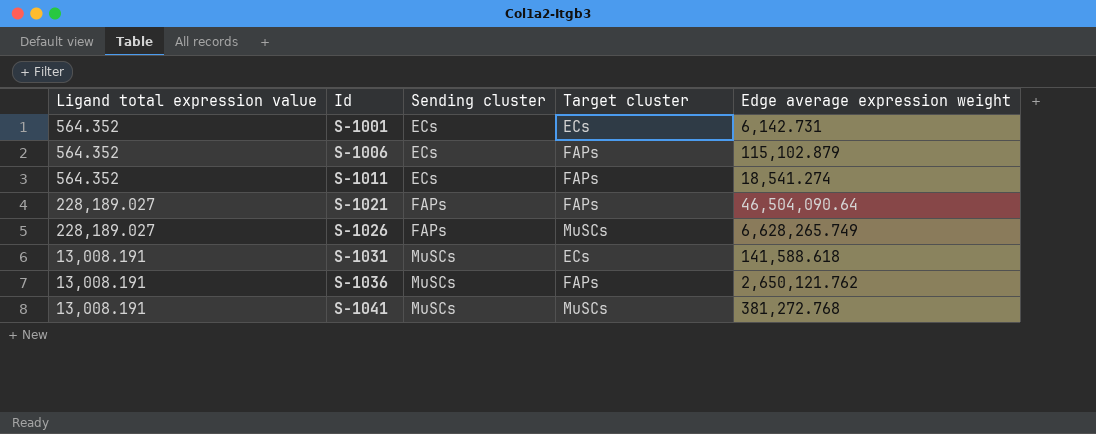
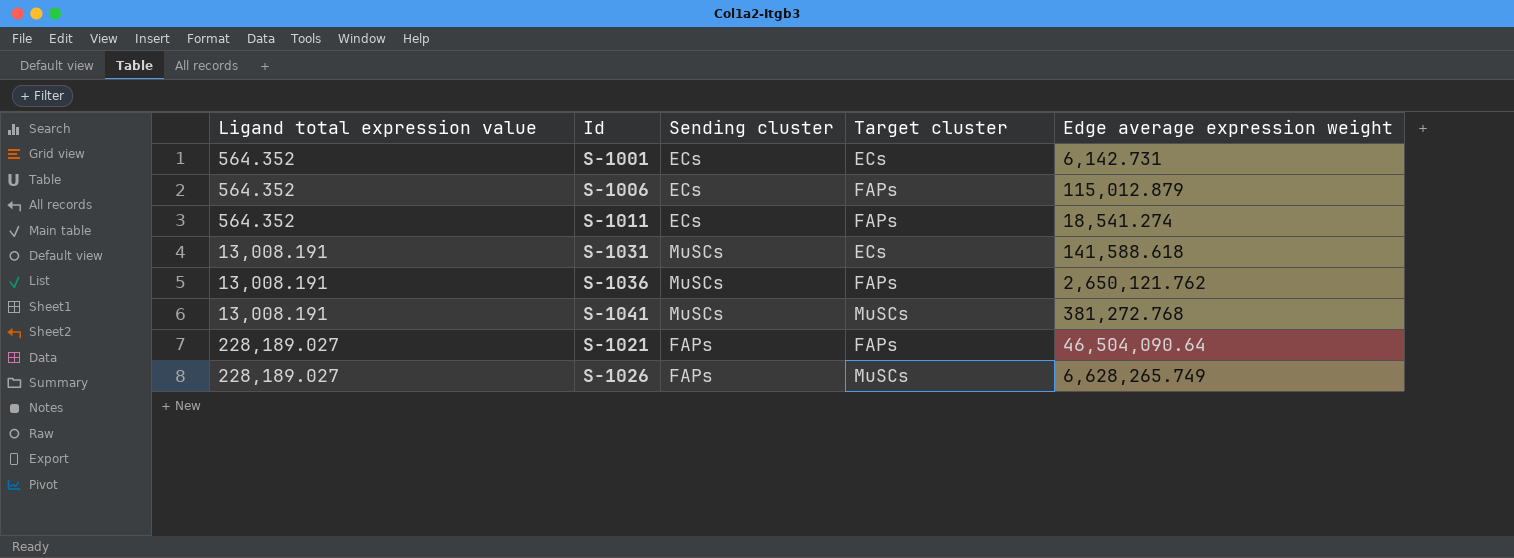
row order: Id ascending -> Ligand total expression value ascending
S-1006 | Edge average expression weight: 115,102.879 -> 115,012.879

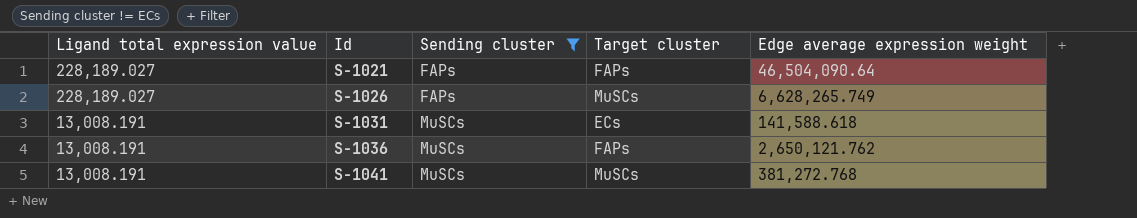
filter: none -> Sending cluster != ECs
row order: Ligand total expression value ascending -> Ligand total expression value descending

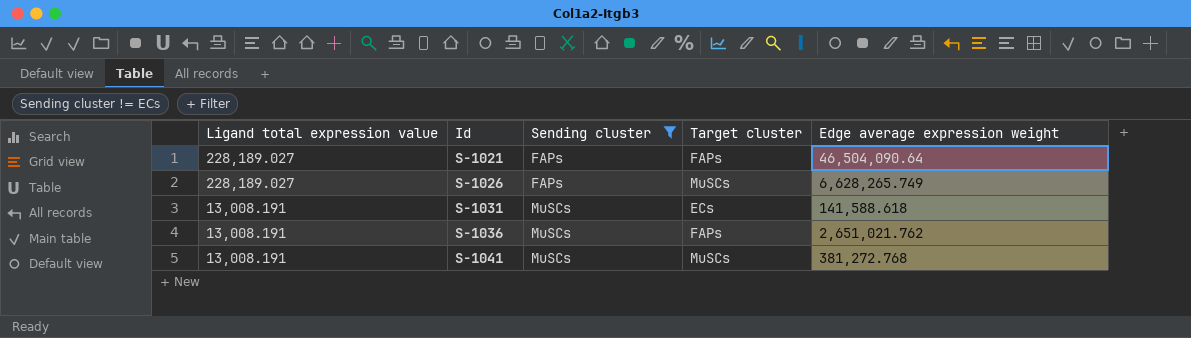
S-1036 | Edge average expression weight: 2,650,121.762 -> 2,651,021.762

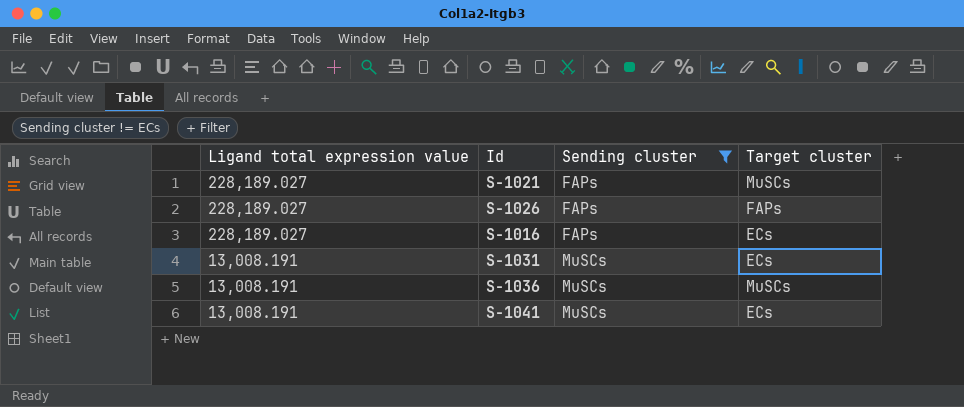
column Edge average expression weight | position: 5 -> none
S-1021 | Target cluster: FAPs -> MuSCs
S-1026 | Target cluster: MuSCs -> FAPs
row S-1016: none -> 228,189.027 | FAPs | ECs
S-1036 | Target cluster: FAPs -> MuSCs
S-1041 | Target cluster: MuSCs -> ECs

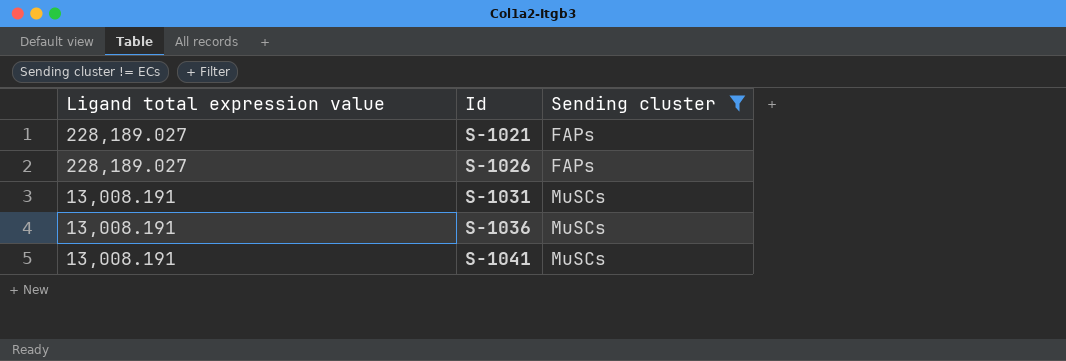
column Target cluster | position: 4 -> none
row S-1016: 228,189.027 | FAPs | ECs -> none

